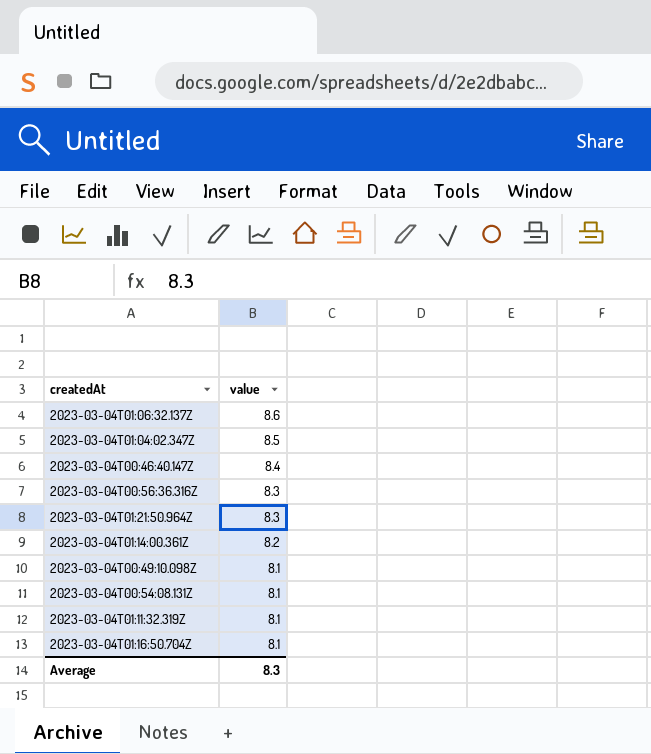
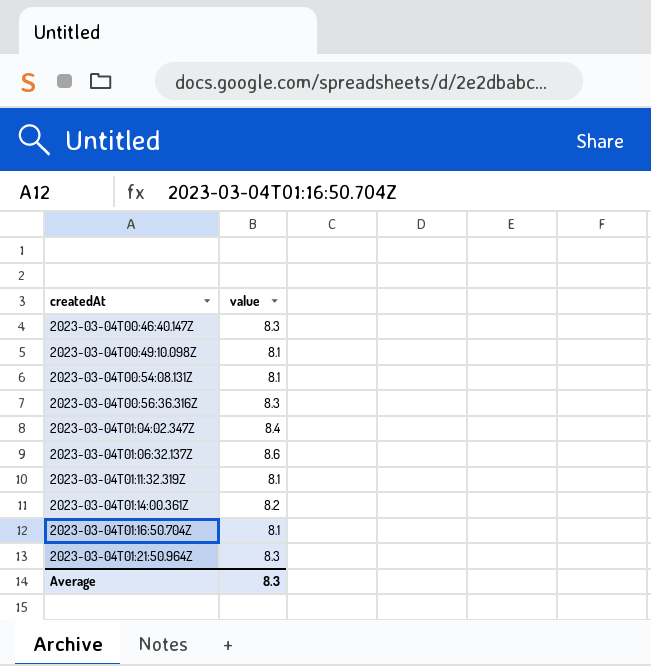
row order: value descending -> createdAt ascending
2023-03-04T00:46:40.147Z | value: 8.4 -> 8.3
2023-03-04T01:04:02.347Z | value: 8.5 -> 8.4

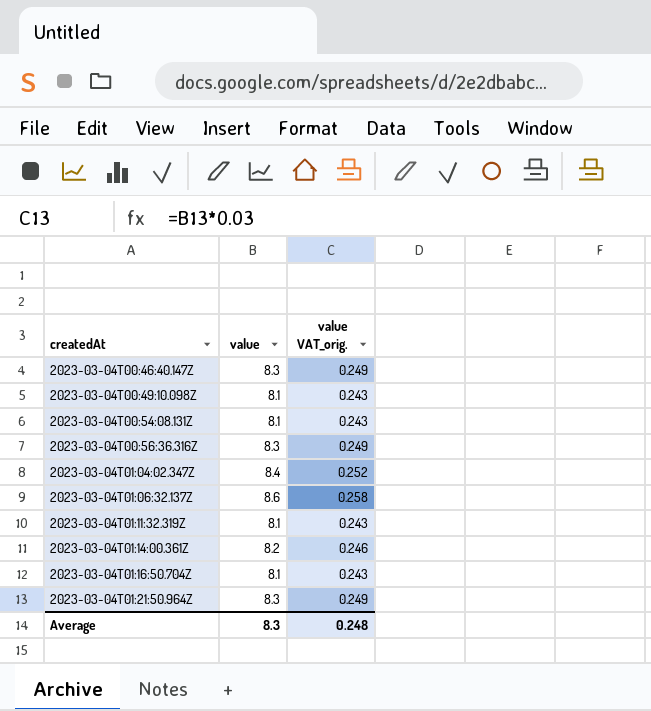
column value VAT_orig. | formula: none -> [value] * 0.03

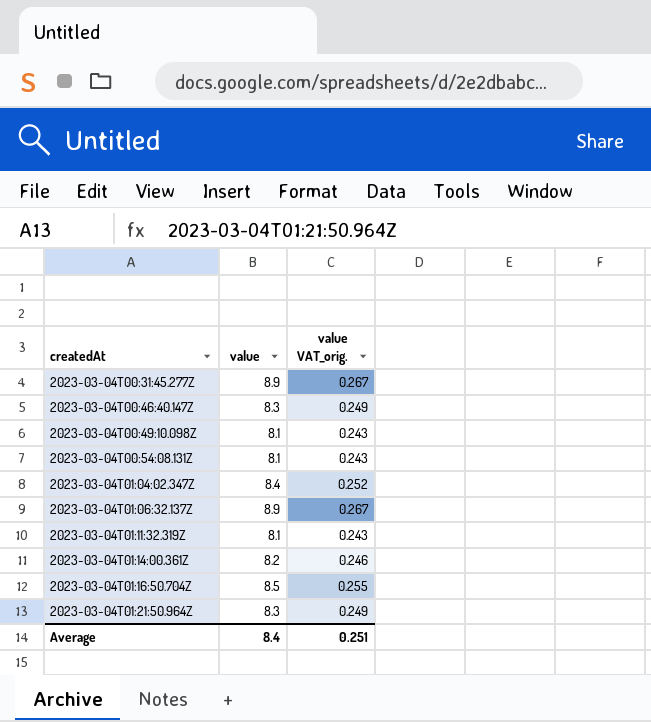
row 2023-03-04T00:56:36.316Z: 8.3 | 0.249 -> none
row 2023-03-04T00:31:45.277Z: none -> 8.9 | 0.267
2023-03-04T01:06:32.137Z | value: 8.6 -> 8.9
2023-03-04T01:06:32.137Z | value VAT_orig.: 0.258 -> 0.267
2023-03-04T01:16:50.704Z | value: 8.1 -> 8.5
2023-03-04T01:16:50.704Z | value VAT_orig.: 0.243 -> 0.255
Average | value: 8.3 -> 8.4
Average | value VAT_orig.: 0.248 -> 0.251

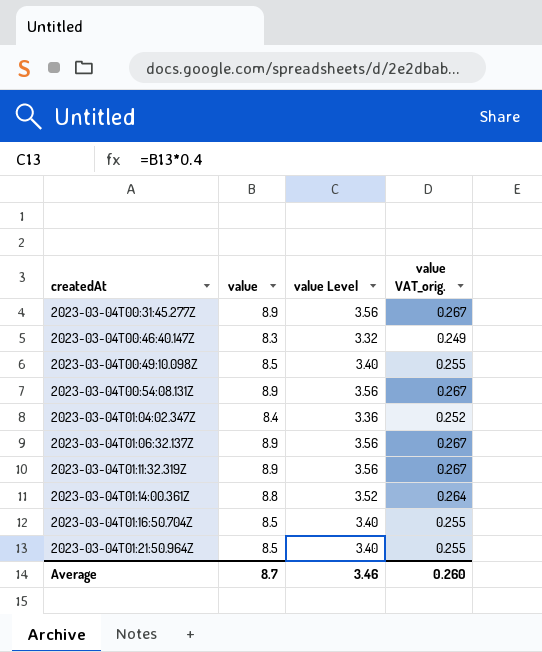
column value Level | formula: none -> [value] * 0.4
2023-03-04T00:49:10.098Z | value: 8.1 -> 8.5
2023-03-04T00:49:10.098Z | value VAT_orig.: 0.243 -> 0.255
2023-03-04T00:54:08.131Z | value: 8.1 -> 8.9
2023-03-04T00:54:08.131Z | value VAT_orig.: 0.243 -> 0.267
2023-03-04T01:11:32.319Z | value: 8.1 -> 8.9
2023-03-04T01:11:32.319Z | value VAT_orig.: 0.243 -> 0.267
2023-03-04T01:14:00.361Z | value: 8.2 -> 8.8
2023-03-04T01:14:00.361Z | value VAT_orig.: 0.246 -> 0.264
2023-03-04T01:21:50.964Z | value: 8.3 -> 8.5
2023-03-04T01:21:50.964Z | value VAT_orig.: 0.249 -> 0.255
Average | value: 8.4 -> 8.7
Average | value VAT_orig.: 0.251 -> 0.260

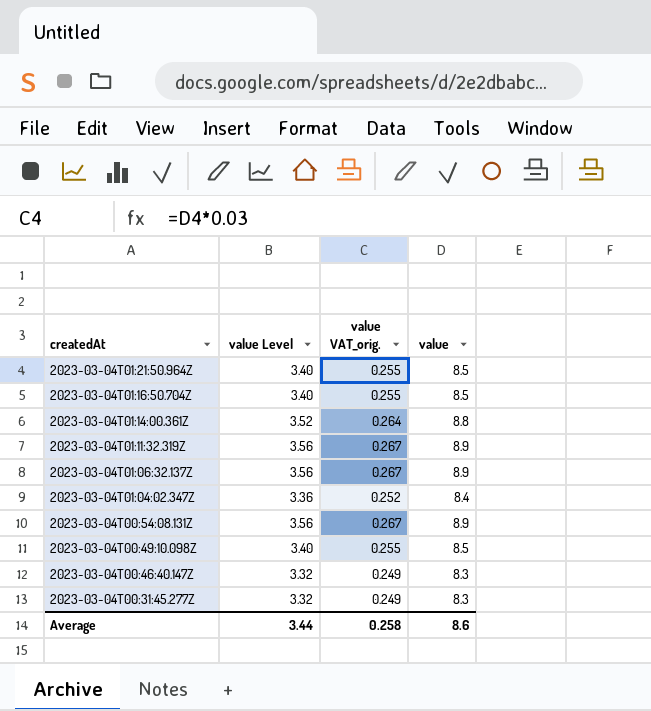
row order: createdAt ascending -> createdAt descending
column value | position: 2 -> 4
2023-03-04T00:31:45.277Z | value Level: 3.56 -> 3.32
2023-03-04T00:31:45.277Z | value VAT_orig.: 0.267 -> 0.249
2023-03-04T00:31:45.277Z | value: 8.9 -> 8.3
Average | value Level: 3.46 -> 3.44
Average | value VAT_orig.: 0.260 -> 0.258
Average | value: 8.7 -> 8.6

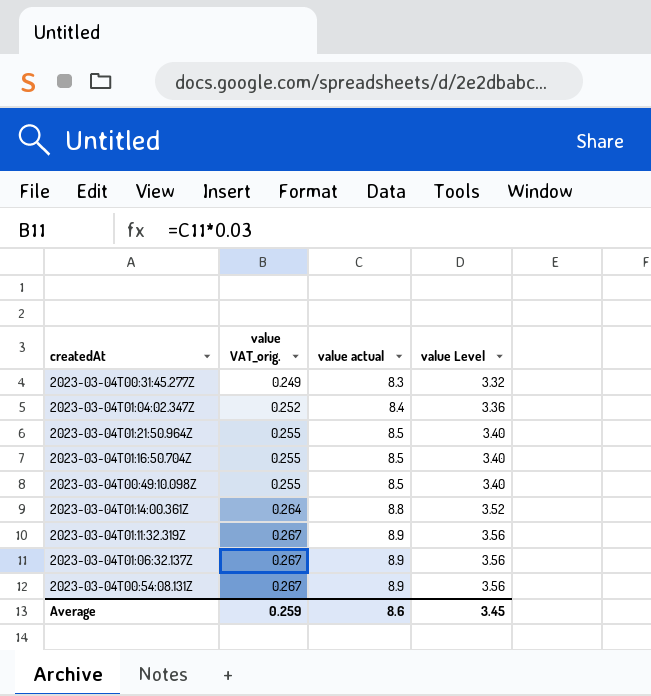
row order: createdAt descending -> value VAT_orig. ascending
column name: value -> value actual
column value Level | position: 2 -> 4
row 2023-03-04T00:46:40.147Z: 3.32 | 0.249 | 8.3 -> none
Average | value VAT_orig.: 0.258 -> 0.259
Average | value Level: 3.44 -> 3.45

